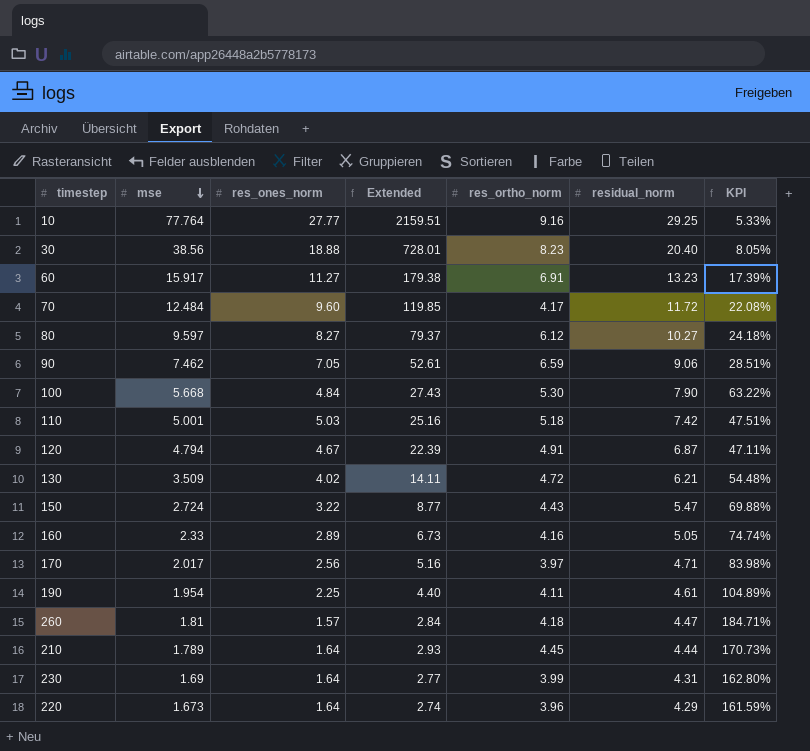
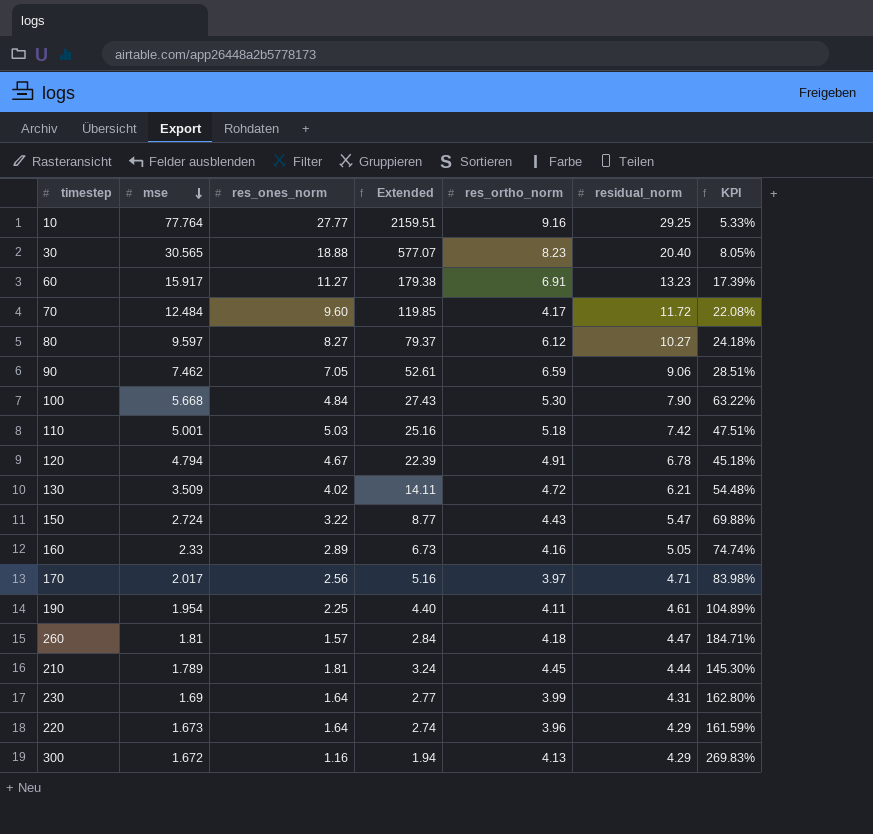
30 | mse: 38.56 -> 30.565
30 | Extended: 728.01 -> 577.07
120 | residual_norm: 6.87 -> 6.78
120 | KPI: 47.11% -> 45.18%
210 | res_ones_norm: 1.64 -> 1.81
210 | Extended: 2.93 -> 3.24
210 | KPI: 170.73% -> 145.30%
row 300: none -> 1.672 | 1.16 | 1.94 | 4.13 | 4.29 | 269.83%

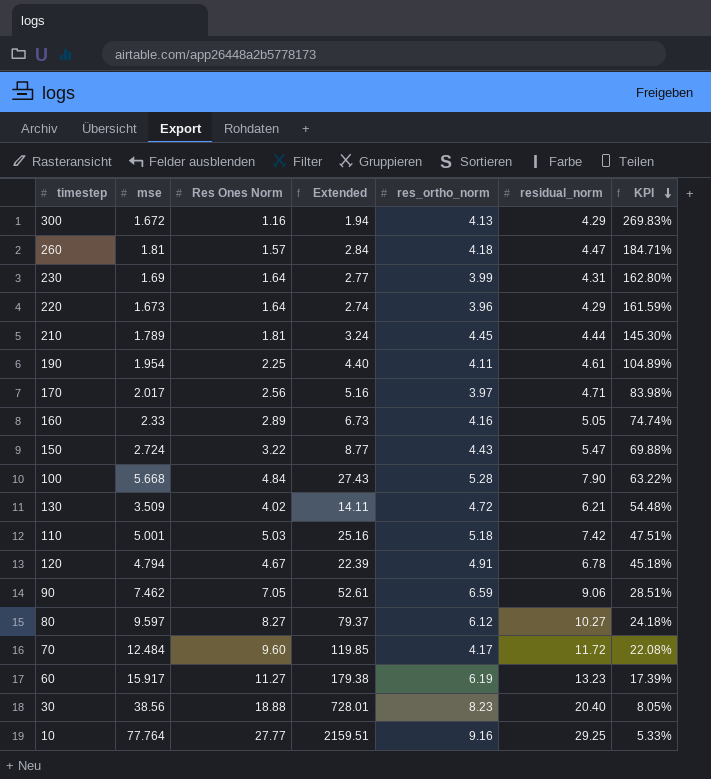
row order: mse descending -> KPI descending
column name: res_ones_norm -> Res Ones Norm
100 | res_ortho_norm: 5.30 -> 5.28
60 | res_ortho_norm: 6.91 -> 6.19
30 | mse: 30.565 -> 38.56
30 | Extended: 577.07 -> 728.01

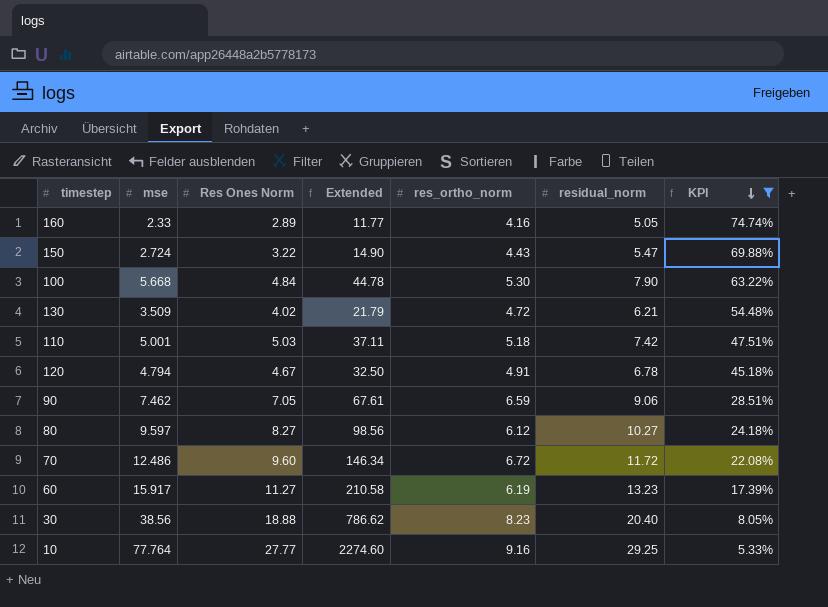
filter: none -> KPI <= 74.74%
column Extended | formula: [mse] * [Res Ones Norm] -> [mse] * [residual_norm]
100 | res_ortho_norm: 5.28 -> 5.30
70 | mse: 12.484 -> 12.486
70 | res_ortho_norm: 4.17 -> 6.72

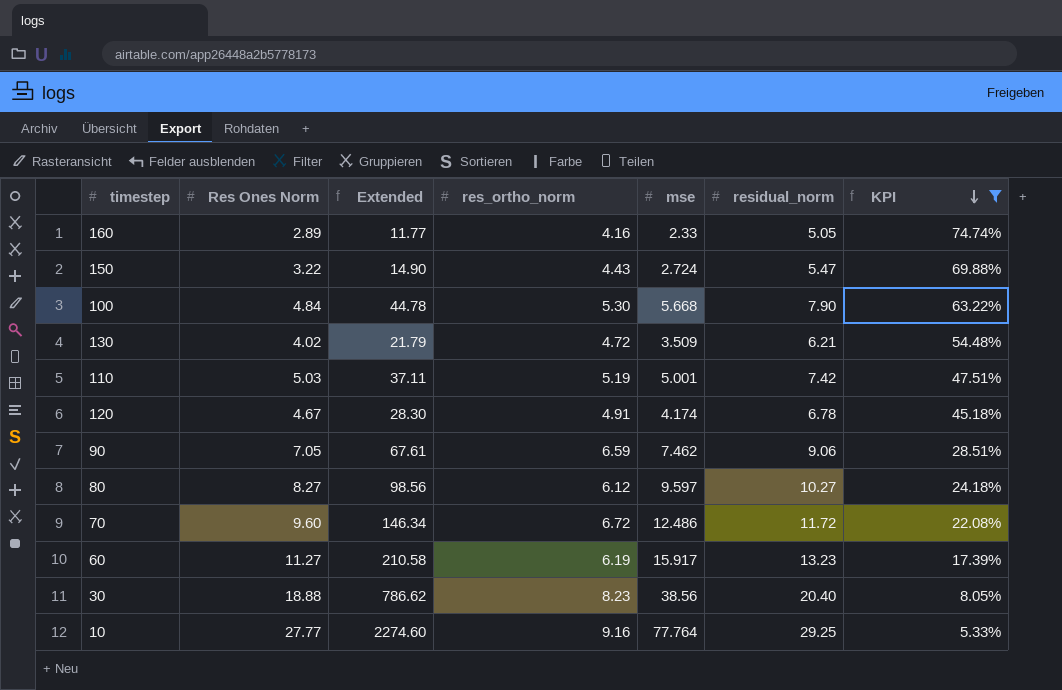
column mse | position: 2 -> 5
110 | res_ortho_norm: 5.18 -> 5.19
120 | Extended: 32.50 -> 28.30
120 | mse: 4.794 -> 4.174

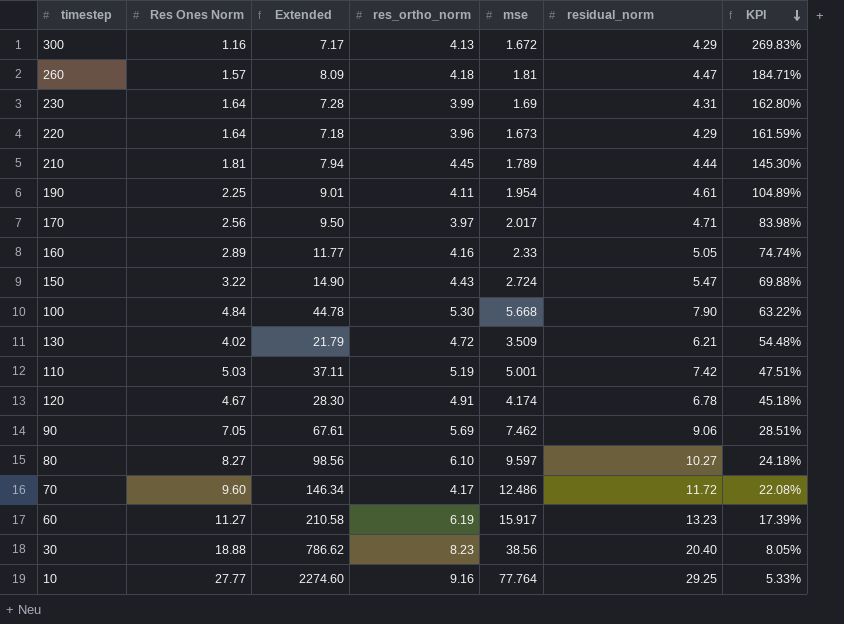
filter: KPI <= 74.74% -> none
90 | res_ortho_norm: 6.59 -> 5.69
80 | res_ortho_norm: 6.12 -> 6.10
70 | res_ortho_norm: 6.72 -> 4.17

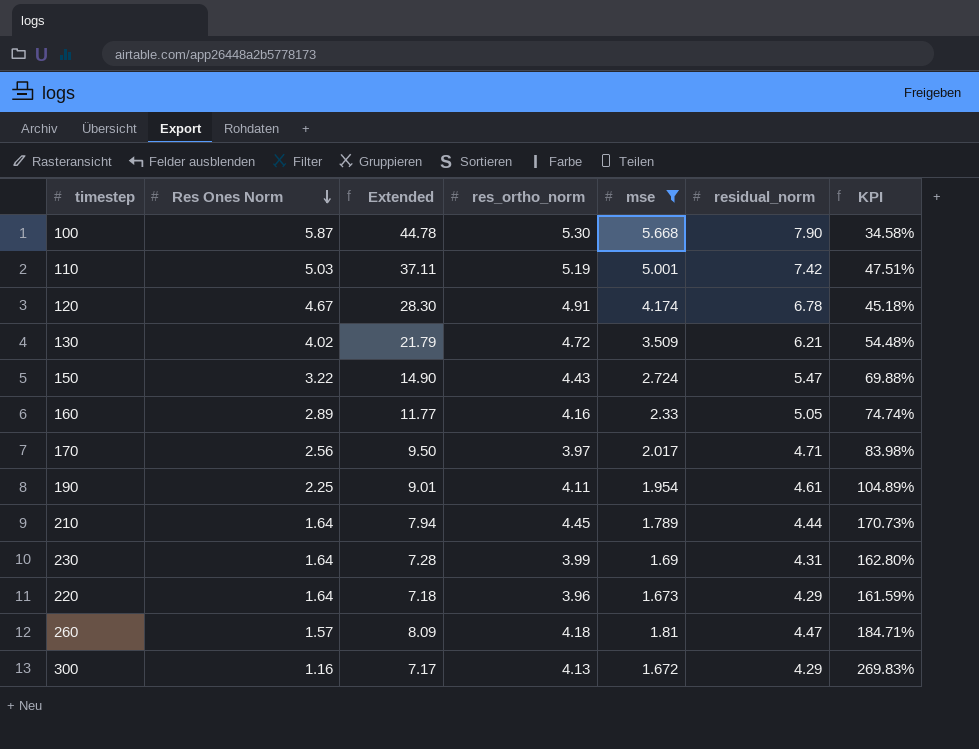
filter: none -> mse <= 5.668
row order: KPI descending -> Res Ones Norm descending
100 | Res Ones Norm: 4.84 -> 5.87
100 | KPI: 63.22% -> 34.58%
210 | Res Ones Norm: 1.81 -> 1.64
210 | KPI: 145.30% -> 170.73%

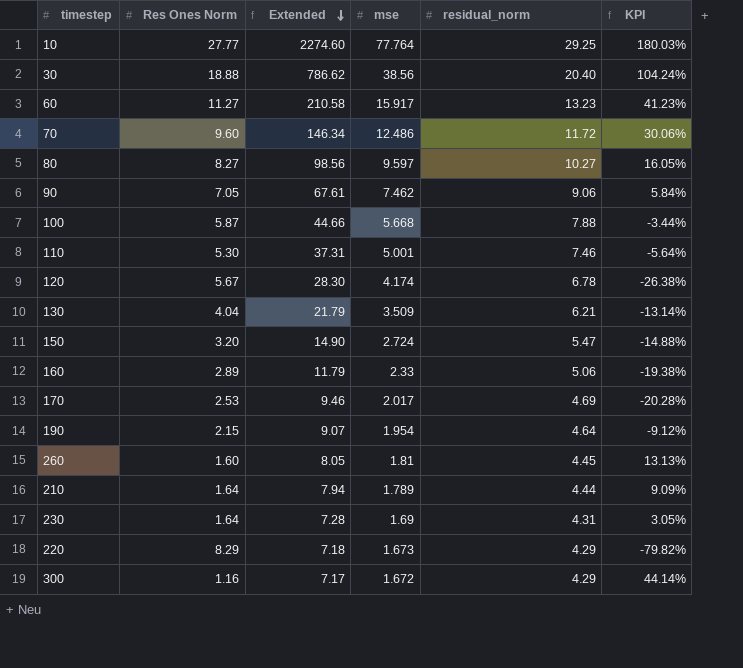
filter: mse <= 5.668 -> none
row order: Res Ones Norm descending -> Extended descending
column res_ortho_norm | position: 4 -> none
column KPI | formula: ([residual_norm] - [Res Ones Norm]) / [Res Ones Norm] -> ([mse] - [Res Ones Norm]) / [Res Ones Norm]
100 | Extended: 44.78 -> 44.66
100 | residual_norm: 7.90 -> 7.88
110 | Res Ones Norm: 5.03 -> 5.30
110 | Extended: 37.11 -> 37.31
110 | residual_norm: 7.42 -> 7.46
120 | Res Ones Norm: 4.67 -> 5.67
130 | Res Ones Norm: 4.02 -> 4.04
150 | Res Ones Norm: 3.22 -> 3.20
160 | Extended: 11.77 -> 11.79
160 | residual_norm: 5.05 -> 5.06
170 | Res Ones Norm: 2.56 -> 2.53
170 | Extended: 9.50 -> 9.46
170 | residual_norm: 4.71 -> 4.69
190 | Res Ones Norm: 2.25 -> 2.15
190 | Extended: 9.01 -> 9.07
190 | residual_norm: 4.61 -> 4.64
260 | Res Ones Norm: 1.57 -> 1.60
260 | Extended: 8.09 -> 8.05
260 | residual_norm: 4.47 -> 4.45
220 | Res Ones Norm: 1.64 -> 8.29

